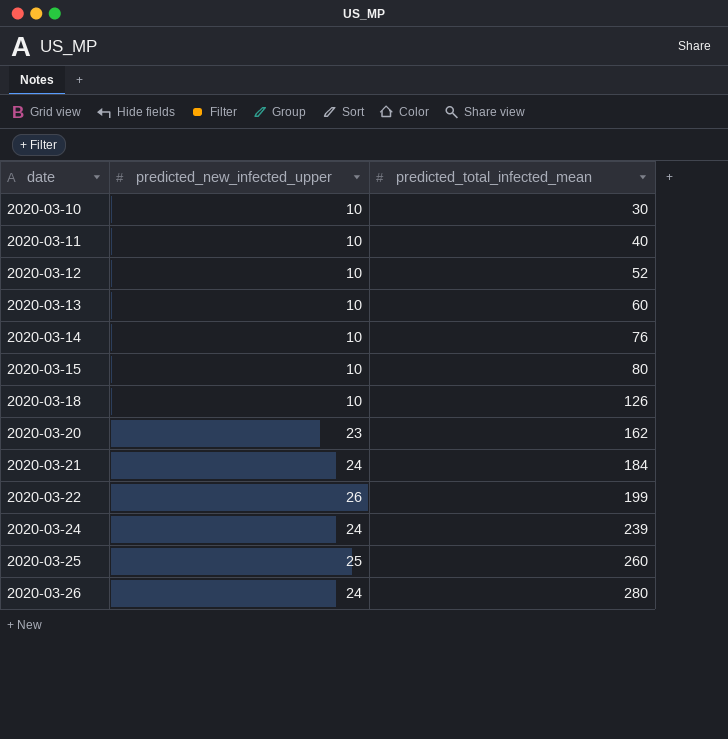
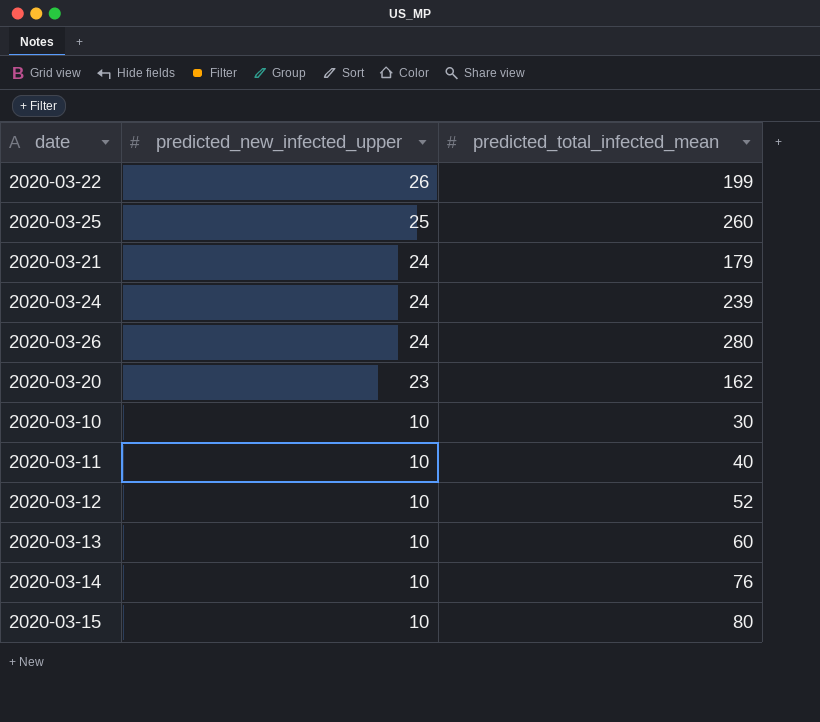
row order: date ascending -> predicted_new_infected_upper descending
row 2020-03-18: 10 | 126 -> none
2020-03-21 | predicted_total_infected_mean: 184 -> 179

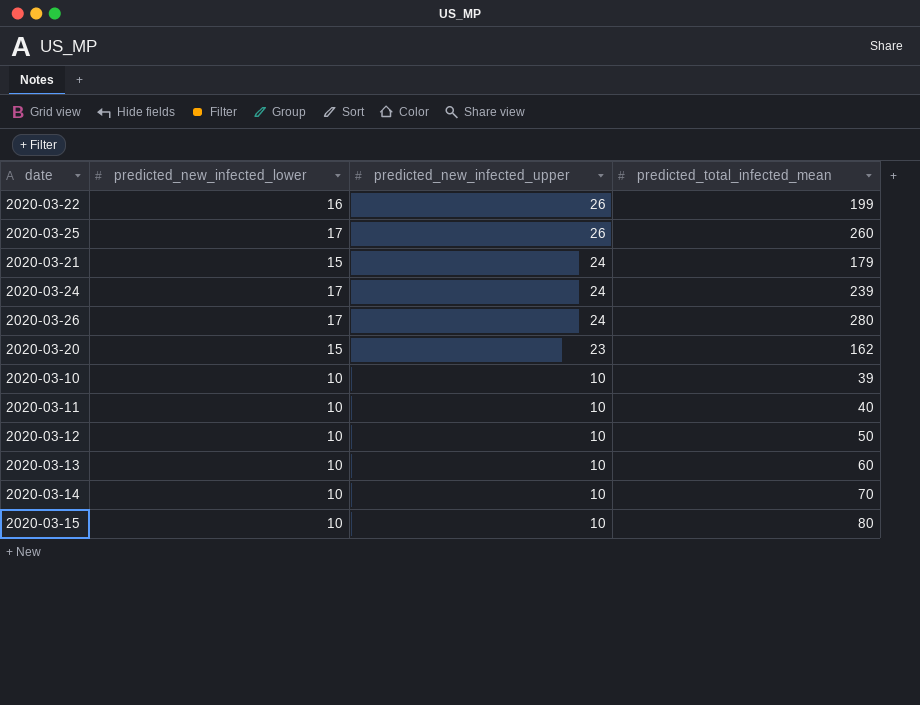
column predicted_new_infected_lower | position: none -> 2
2020-03-25 | predicted_new_infected_upper: 25 -> 26
2020-03-10 | predicted_total_infected_mean: 30 -> 39
2020-03-12 | predicted_total_infected_mean: 52 -> 50
2020-03-14 | predicted_total_infected_mean: 76 -> 70

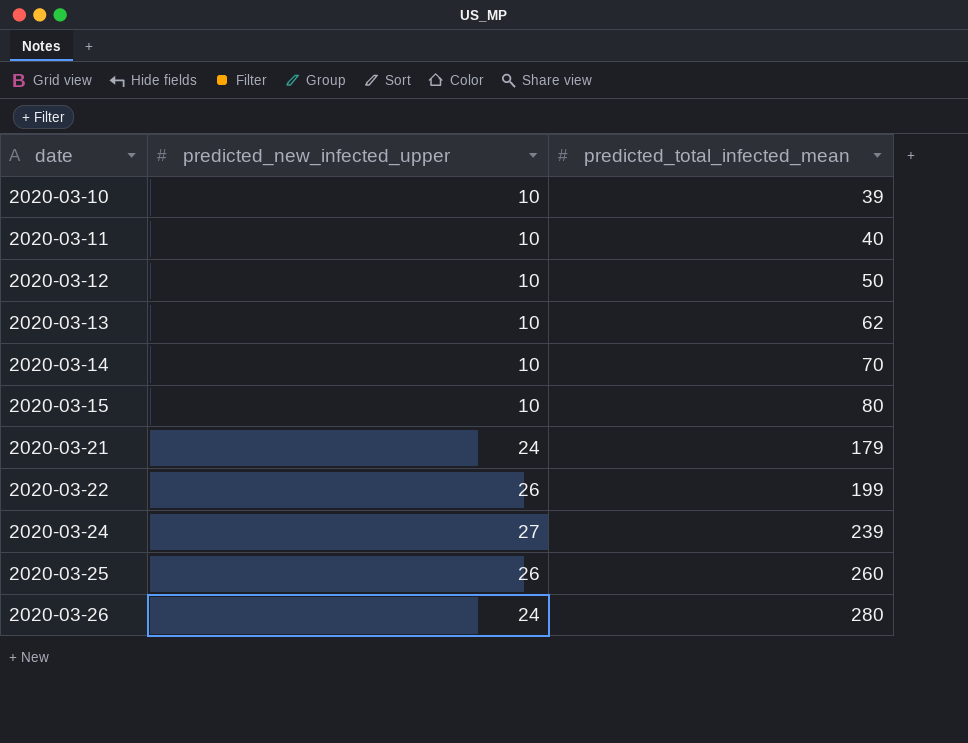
row order: predicted_new_infected_upper descending -> date ascending
column predicted_new_infected_lower | position: 2 -> none
row 2020-03-20: 15 | 23 | 162 -> none
2020-03-13 | predicted_total_infected_mean: 60 -> 62
2020-03-24 | predicted_new_infected_upper: 24 -> 27

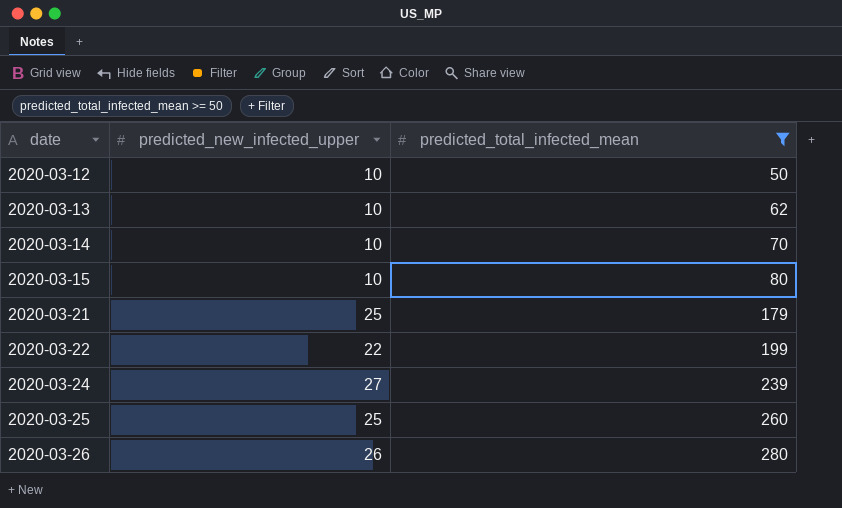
filter: none -> predicted_total_infected_mean >= 50
2020-03-21 | predicted_new_infected_upper: 24 -> 25
2020-03-22 | predicted_new_infected_upper: 26 -> 22
2020-03-25 | predicted_new_infected_upper: 26 -> 25
2020-03-26 | predicted_new_infected_upper: 24 -> 26

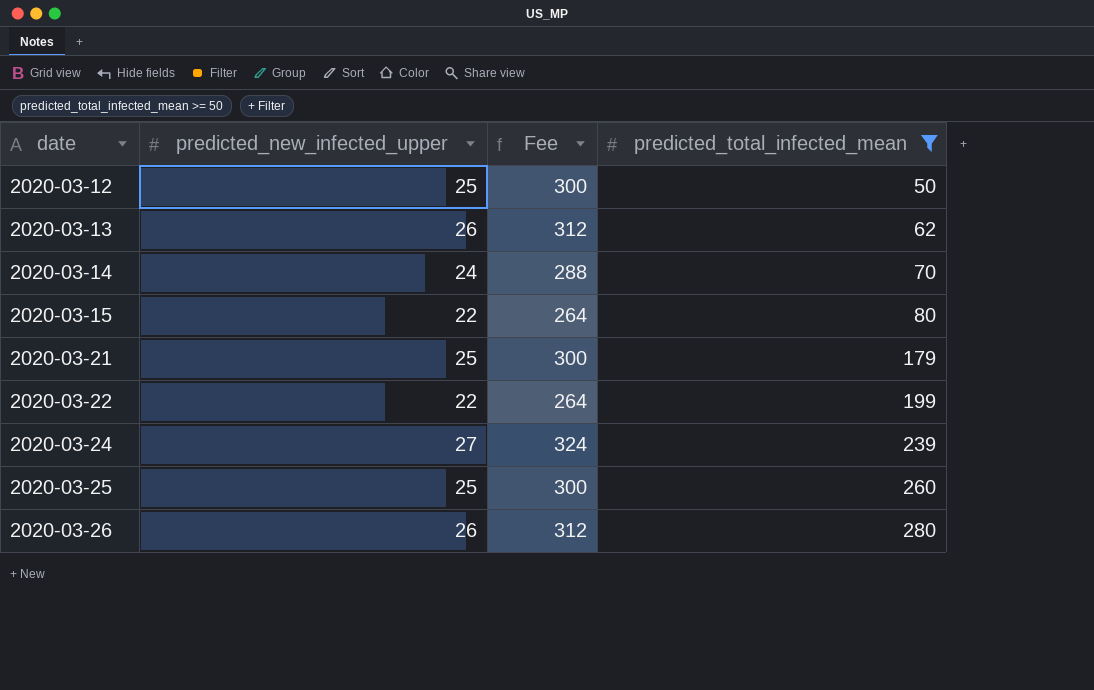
column Fee | formula: none -> [predicted_new_infected_upper] * 12
2020-03-12 | predicted_new_infected_upper: 10 -> 25
2020-03-13 | predicted_new_infected_upper: 10 -> 26
2020-03-14 | predicted_new_infected_upper: 10 -> 24
2020-03-15 | predicted_new_infected_upper: 10 -> 22

